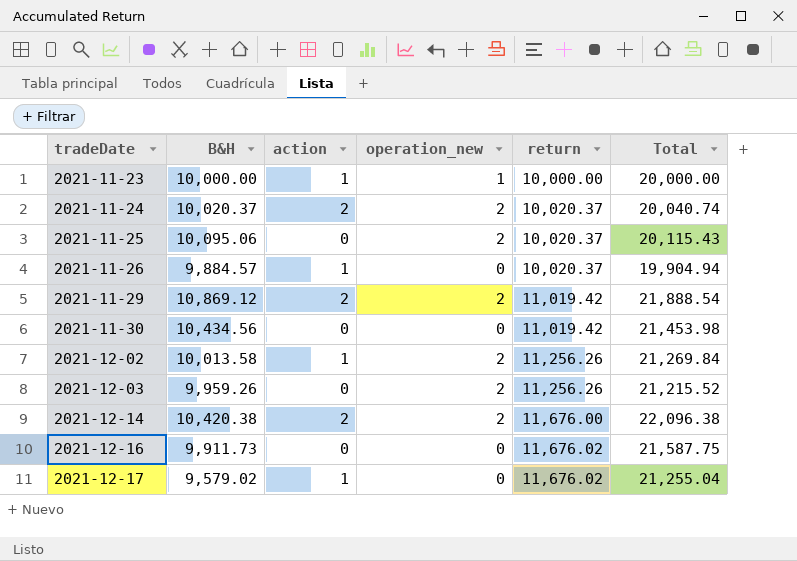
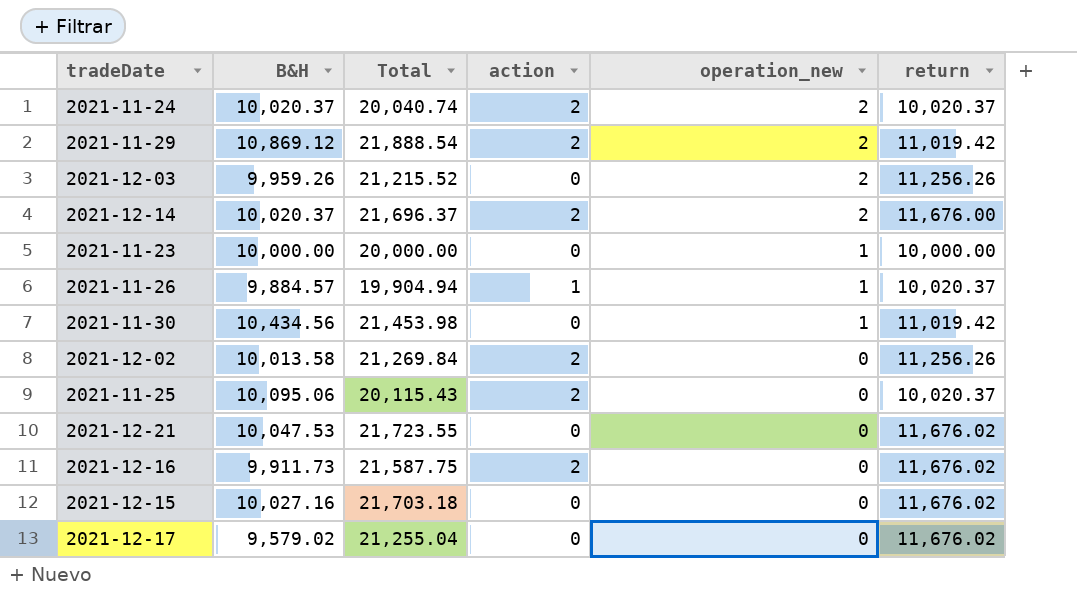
row order: tradeDate ascending -> operation_new descending
column Total | position: 6 -> 3
2021-12-14 | B&H: 10,420.38 -> 10,020.37
2021-12-14 | Total: 22,096.38 -> 21,696.37
2021-11-23 | action: 1 -> 0
2021-11-26 | operation_new: 0 -> 1
2021-11-30 | operation_new: 0 -> 1
2021-12-02 | action: 1 -> 2
2021-12-02 | operation_new: 2 -> 0
2021-11-25 | action: 0 -> 2
2021-11-25 | operation_new: 2 -> 0
row 2021-12-21: none -> 10,047.53 | 21,723.55 | 0 | 0 | 11,676.02
2021-12-16 | action: 0 -> 2
row 2021-12-15: none -> 10,027.16 | 21,703.18 | 0 | 0 | 11,676.02
2021-12-17 | action: 1 -> 0

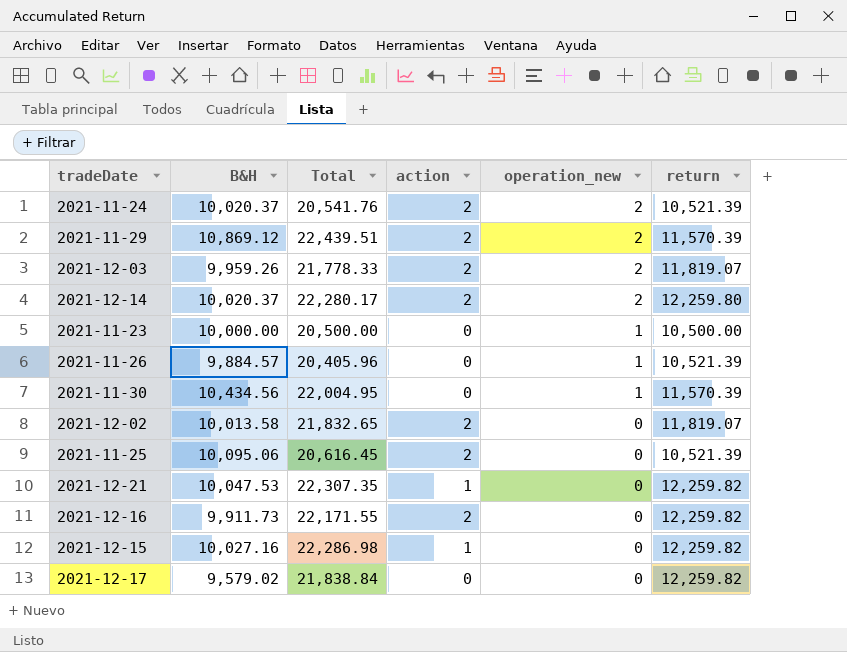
2021-11-24 | Total: 20,040.74 -> 20,541.76
2021-11-24 | return: 10,020.37 -> 10,521.39
2021-11-29 | Total: 21,888.54 -> 22,439.51
2021-11-29 | return: 11,019.42 -> 11,570.39
2021-12-03 | Total: 21,215.52 -> 21,778.33
2021-12-03 | action: 0 -> 2
2021-12-03 | return: 11,256.26 -> 11,819.07
2021-12-14 | Total: 21,696.37 -> 22,280.17
2021-12-14 | return: 11,676.00 -> 12,259.80
2021-11-23 | Total: 20,000.00 -> 20,500.00
2021-11-23 | return: 10,000.00 -> 10,500.00
2021-11-26 | Total: 19,904.94 -> 20,405.96
2021-11-26 | action: 1 -> 0
2021-11-26 | return: 10,020.37 -> 10,521.39
2021-11-30 | Total: 21,453.98 -> 22,004.95
2021-11-30 | return: 11,019.42 -> 11,570.39
2021-12-02 | Total: 21,269.84 -> 21,832.65
2021-12-02 | return: 11,256.26 -> 11,819.07
2021-11-25 | Total: 20,115.43 -> 20,616.45
2021-11-25 | return: 10,020.37 -> 10,521.39
2021-12-21 | Total: 21,723.55 -> 22,307.35
2021-12-21 | action: 0 -> 1
2021-12-21 | return: 11,676.02 -> 12,259.82
2021-12-16 | Total: 21,587.75 -> 22,171.55
2021-12-16 | return: 11,676.02 -> 12,259.82
2021-12-15 | Total: 21,703.18 -> 22,286.98
2021-12-15 | action: 0 -> 1
2021-12-15 | return: 11,676.02 -> 12,259.82
2021-12-17 | Total: 21,255.04 -> 21,838.84
2021-12-17 | return: 11,676.02 -> 12,259.82

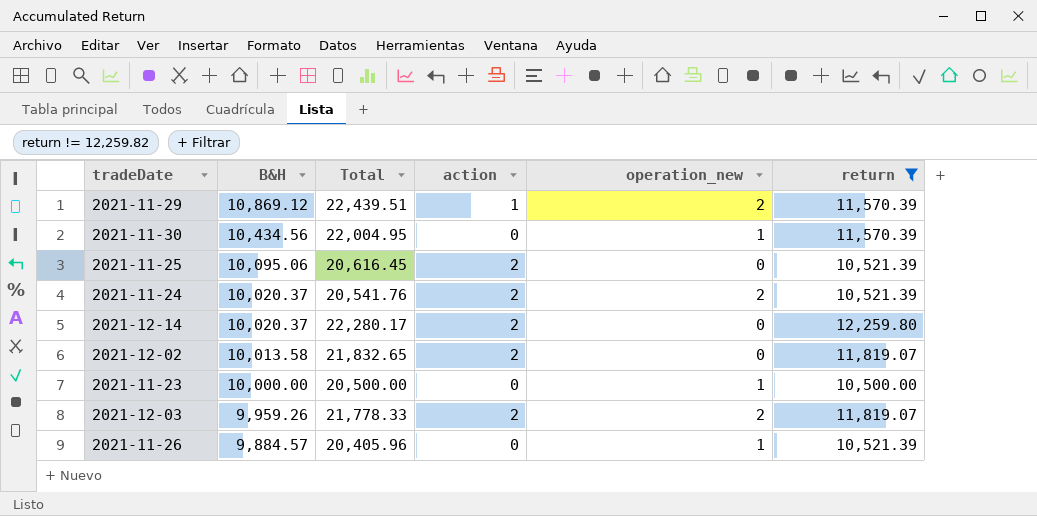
filter: none -> return != 12,259.82
row order: operation_new descending -> B&H descending
2021-11-29 | action: 2 -> 1
2021-12-14 | operation_new: 2 -> 0

